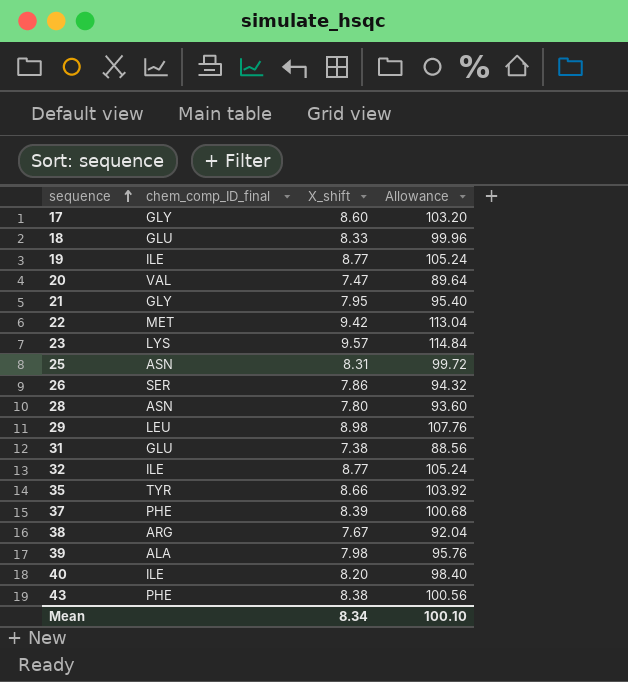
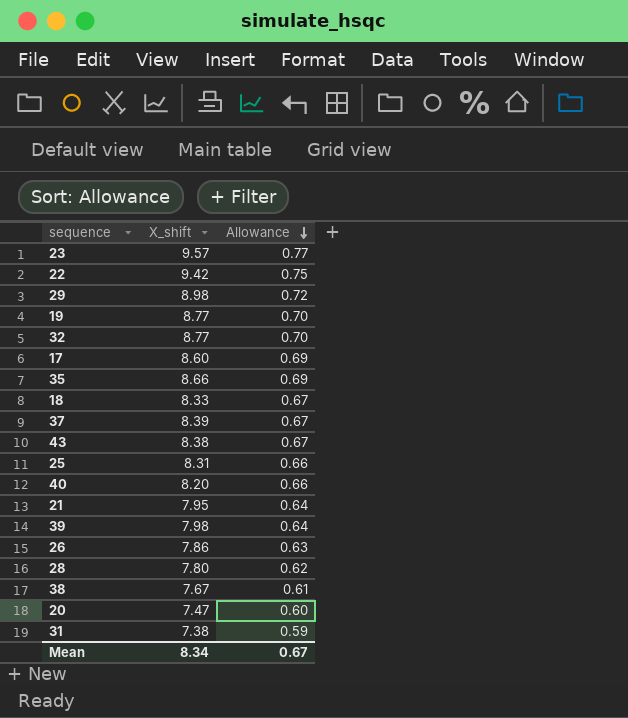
row order: sequence ascending -> Allowance descending
column chem_comp_ID_final | position: 2 -> none
column Allowance | formula: [X_shift] * 12 -> [X_shift] * 0.08
Mean | Allowance: 100.10 -> 0.67

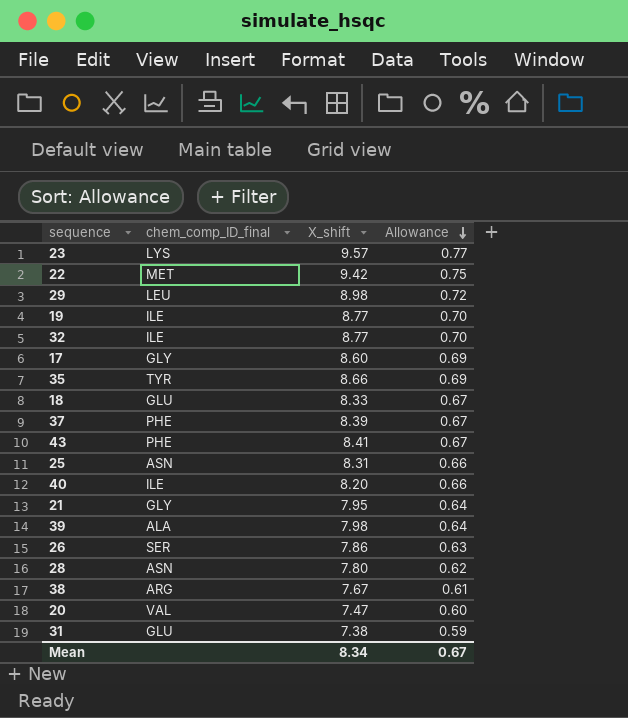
column chem_comp_ID_final | position: none -> 2
43 | X_shift: 8.38 -> 8.41

